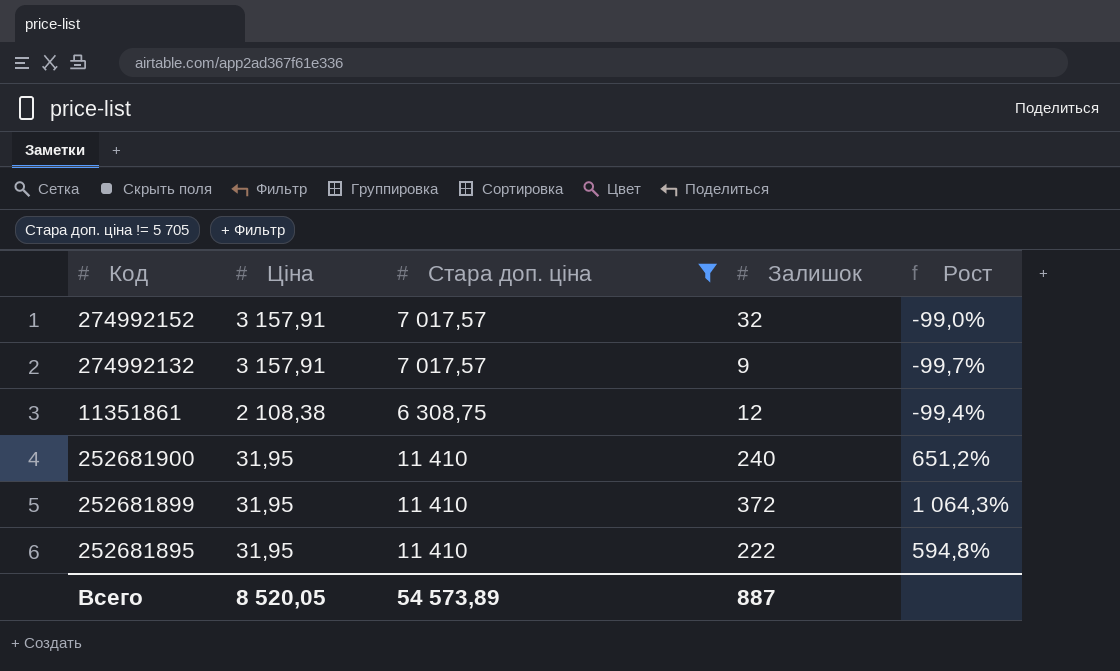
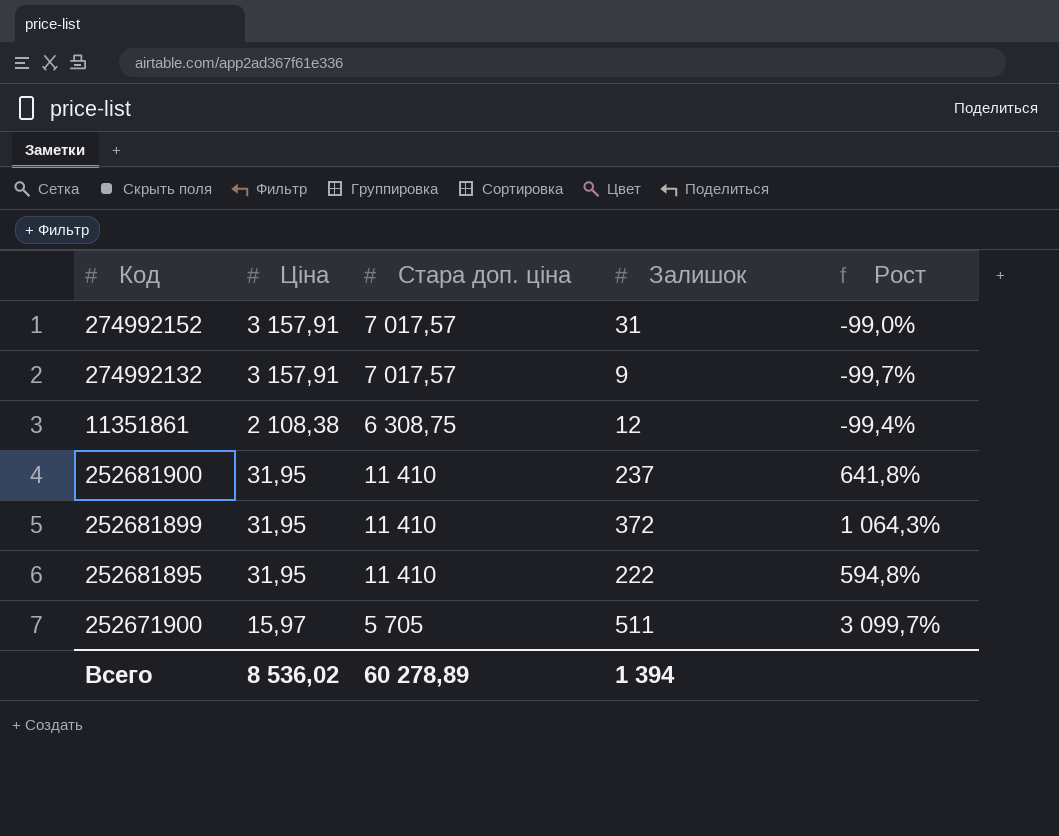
filter: Стара доп. ціна != 5 705 -> none
274992152 | Залишок: 32 -> 31
252681900 | Залишок: 240 -> 237
252681900 | Рост: 651,2% -> 641,8%
Всего | Ціна: 8 520,05 -> 8 536,02
Всего | Стара доп. ціна: 54 573,89 -> 60 278,89
Всего | Залишок: 887 -> 1 394

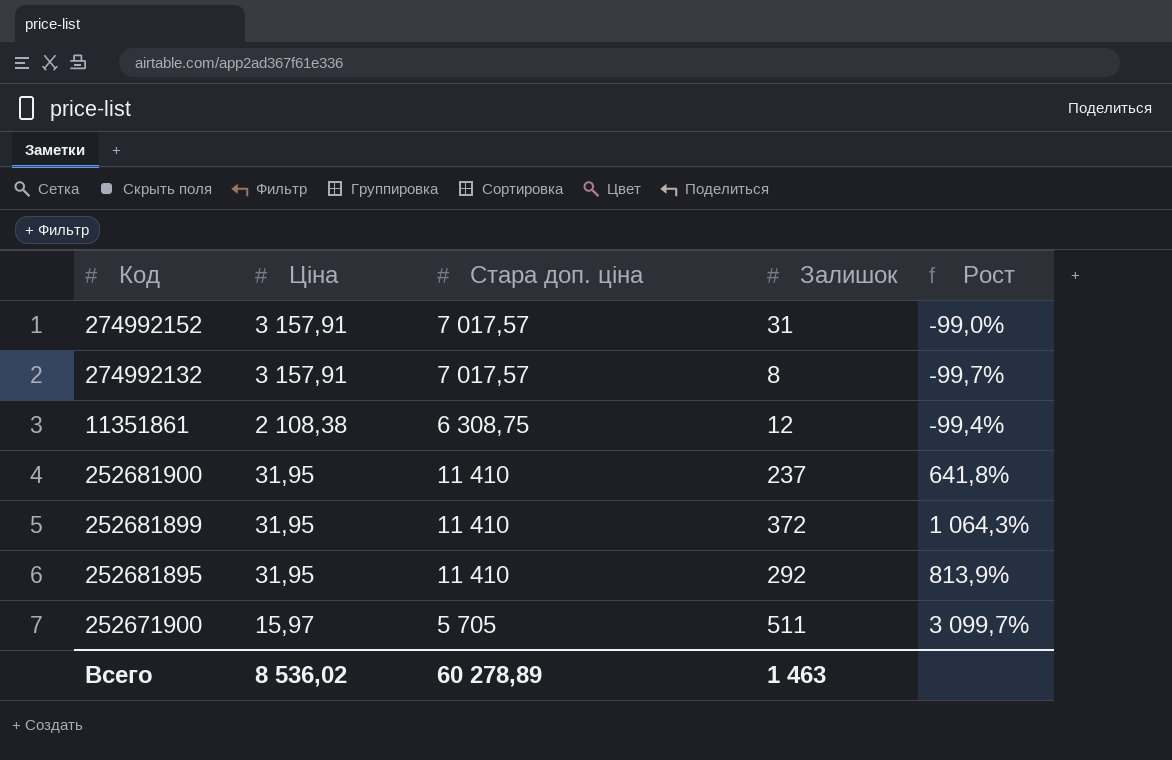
274992132 | Залишок: 9 -> 8
252681895 | Залишок: 222 -> 292
252681895 | Рост: 594,8% -> 813,9%
Всего | Залишок: 1 394 -> 1 463

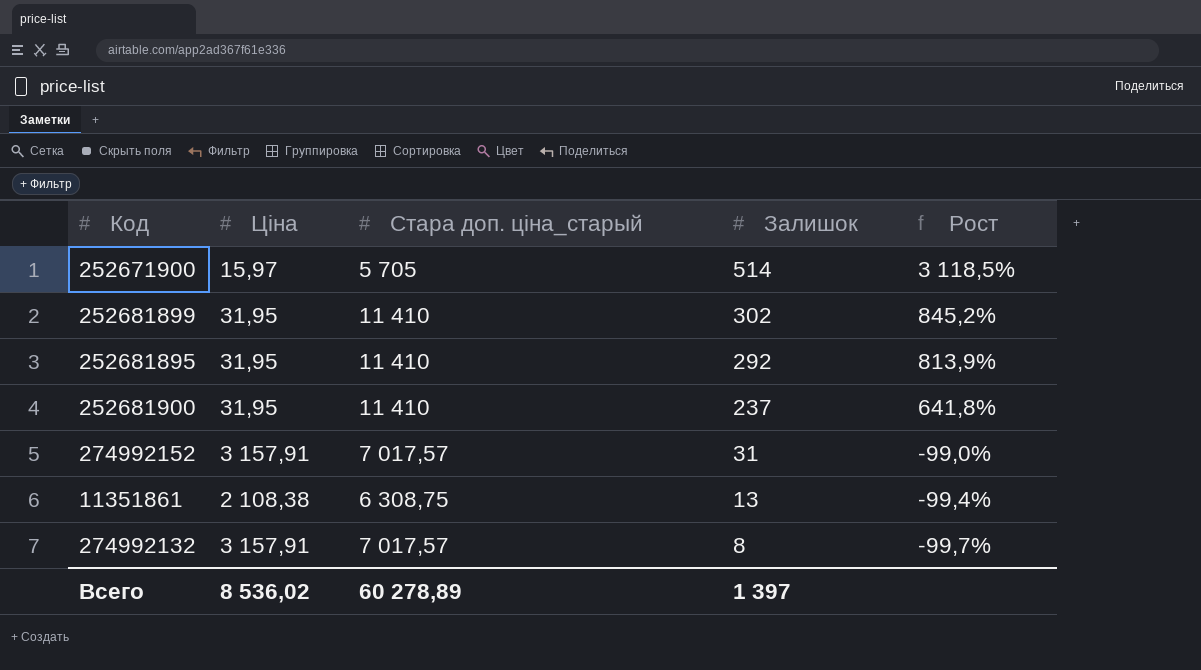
row order: Ціна descending -> Залишок descending
column name: Стара доп. ціна -> Стара доп. ціна_старый
252671900 | Залишок: 511 -> 514
252671900 | Рост: 3 099,7% -> 3 118,5%
252681899 | Залишок: 372 -> 302
252681899 | Рост: 1 064,3% -> 845,2%
11351861 | Залишок: 12 -> 13
Всего | Залишок: 1 463 -> 1 397

